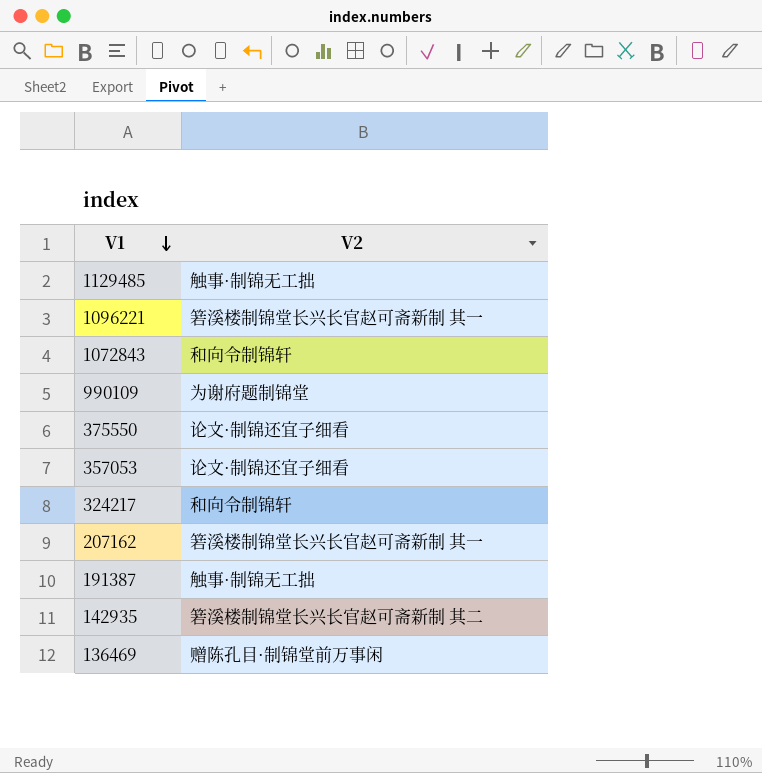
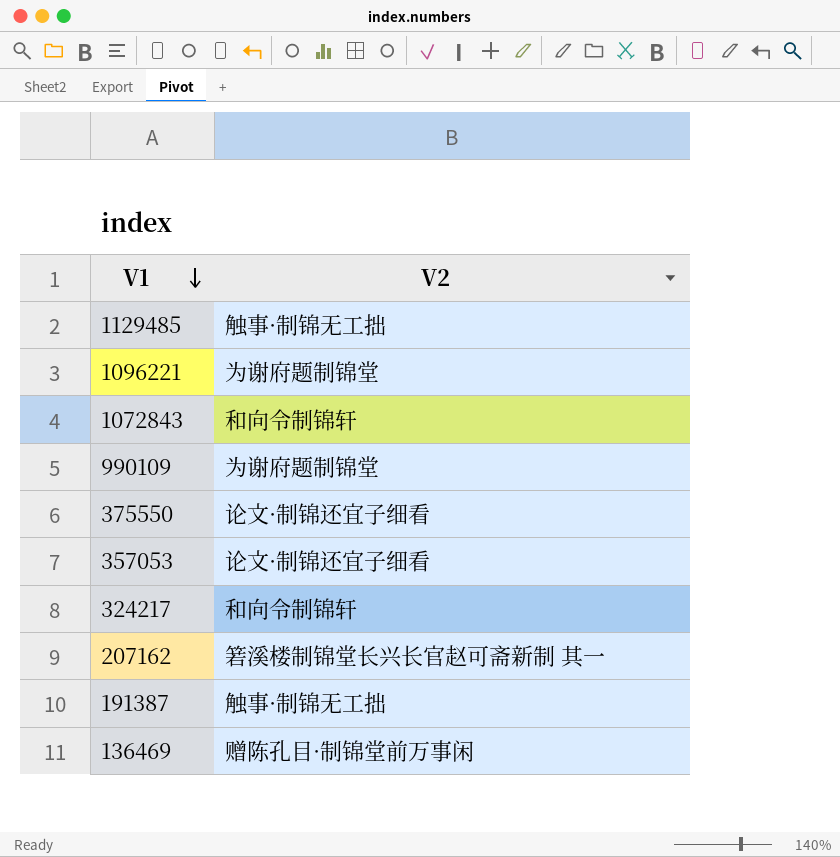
row 142935: 箬溪楼制锦堂长兴长官赵可斋新制 其二 -> none
1096221 | V2: 箬溪楼制锦堂长兴长官赵可斋新制 其一 -> 为谢府题制锦堂

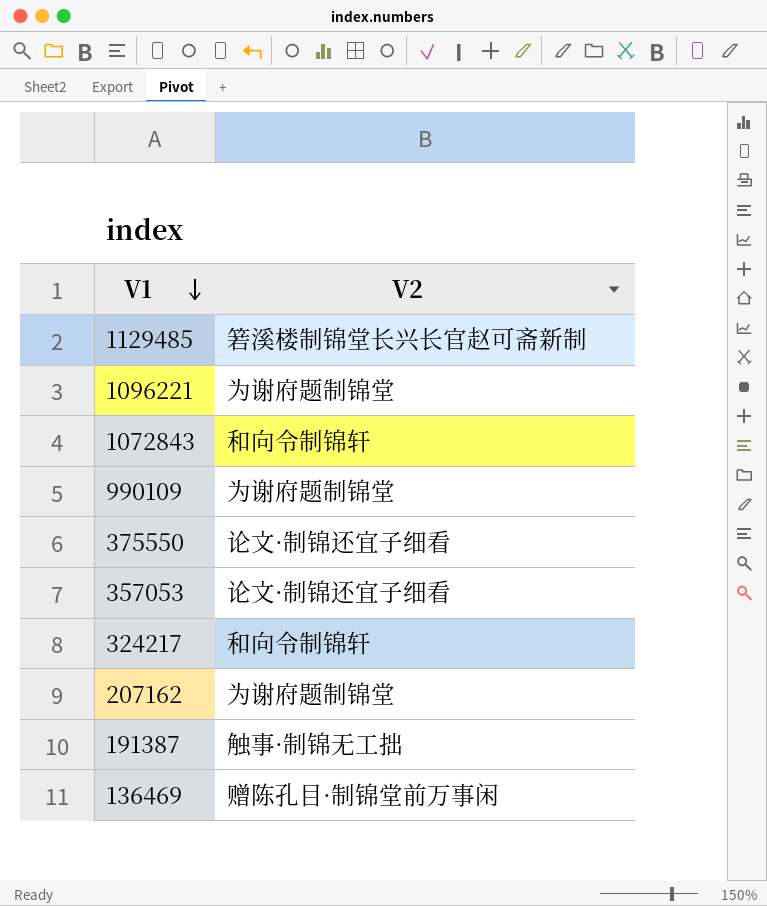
1129485 | V2: 触事·制锦无工拙 -> 箬溪楼制锦堂长兴长官赵可斋新制
207162 | V2: 箬溪楼制锦堂长兴长官赵可斋新制 其一 -> 为谢府题制锦堂

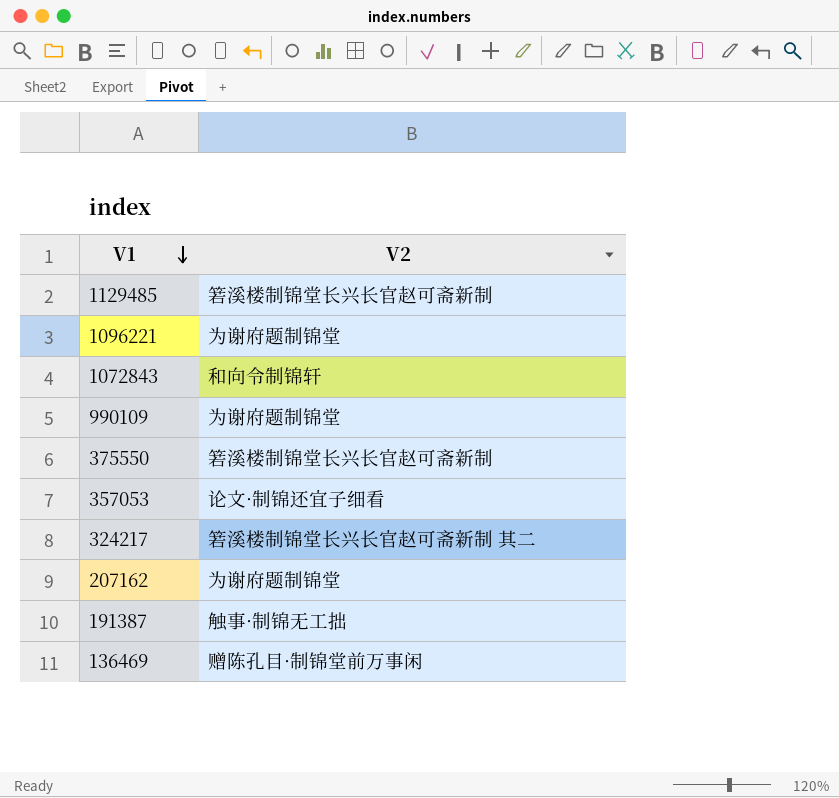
375550 | V2: 论文·制锦还宜子细看 -> 箬溪楼制锦堂长兴长官赵可斋新制
324217 | V2: 和向令制锦轩 -> 箬溪楼制锦堂长兴长官赵可斋新制 其二

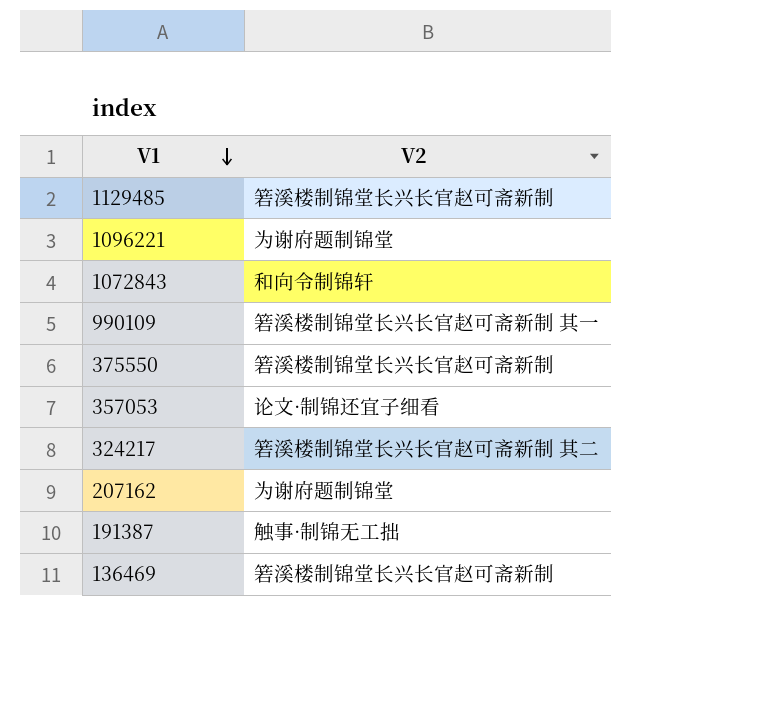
990109 | V2: 为谢府题制锦堂 -> 箬溪楼制锦堂长兴长官赵可斋新制 其一
136469 | V2: 赠陈孔目·制锦堂前万事闲 -> 箬溪楼制锦堂长兴长官赵可斋新制

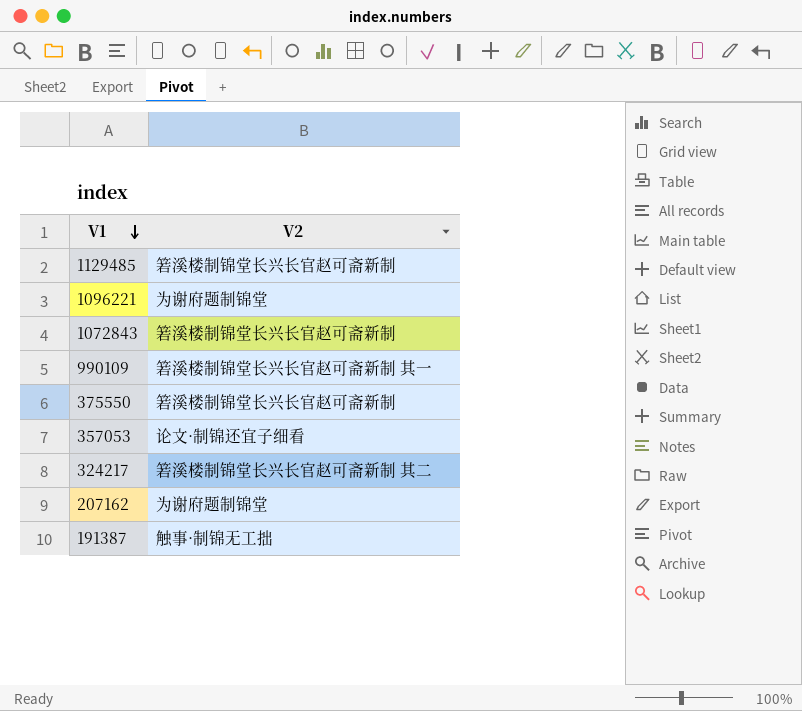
row 136469: 箬溪楼制锦堂长兴长官赵可斋新制 -> none
1072843 | V2: 和向令制锦轩 -> 箬溪楼制锦堂长兴长官赵可斋新制

